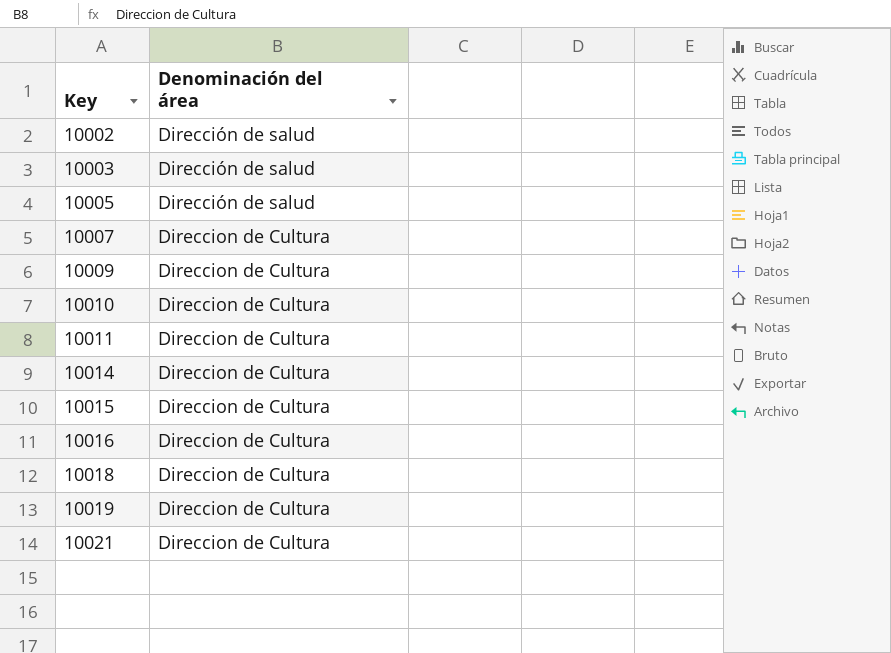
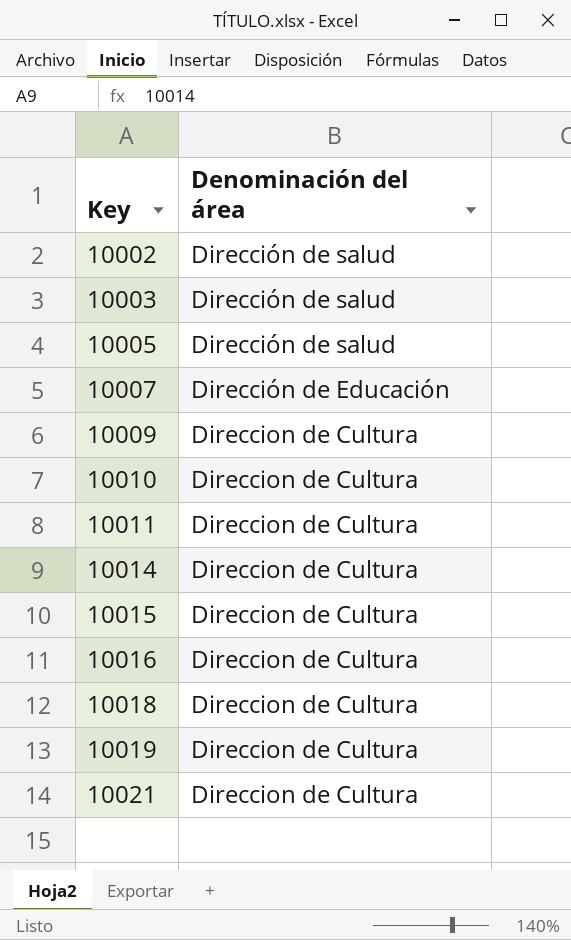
10007 | Denominación del área: Direccion de Cultura -> Dirección de Educación

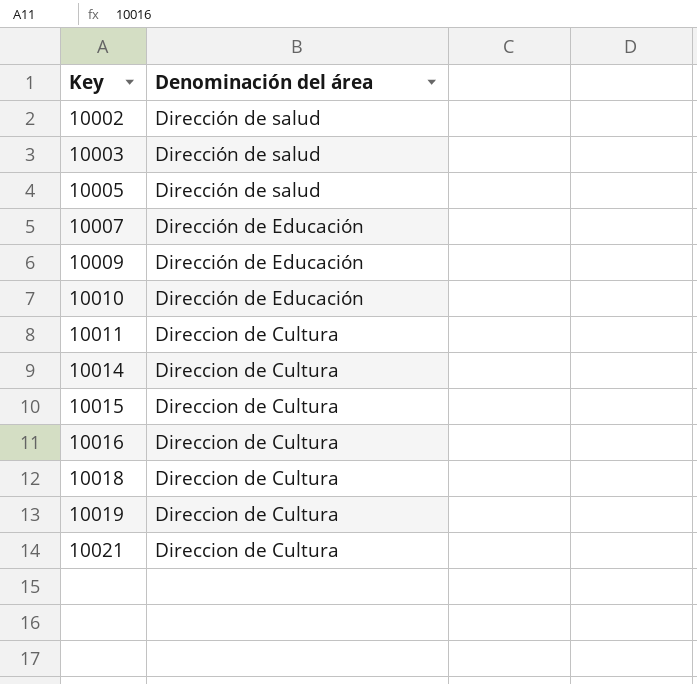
10009 | Denominación del área: Direccion de Cultura -> Dirección de Educación
10010 | Denominación del área: Direccion de Cultura -> Dirección de Educación

